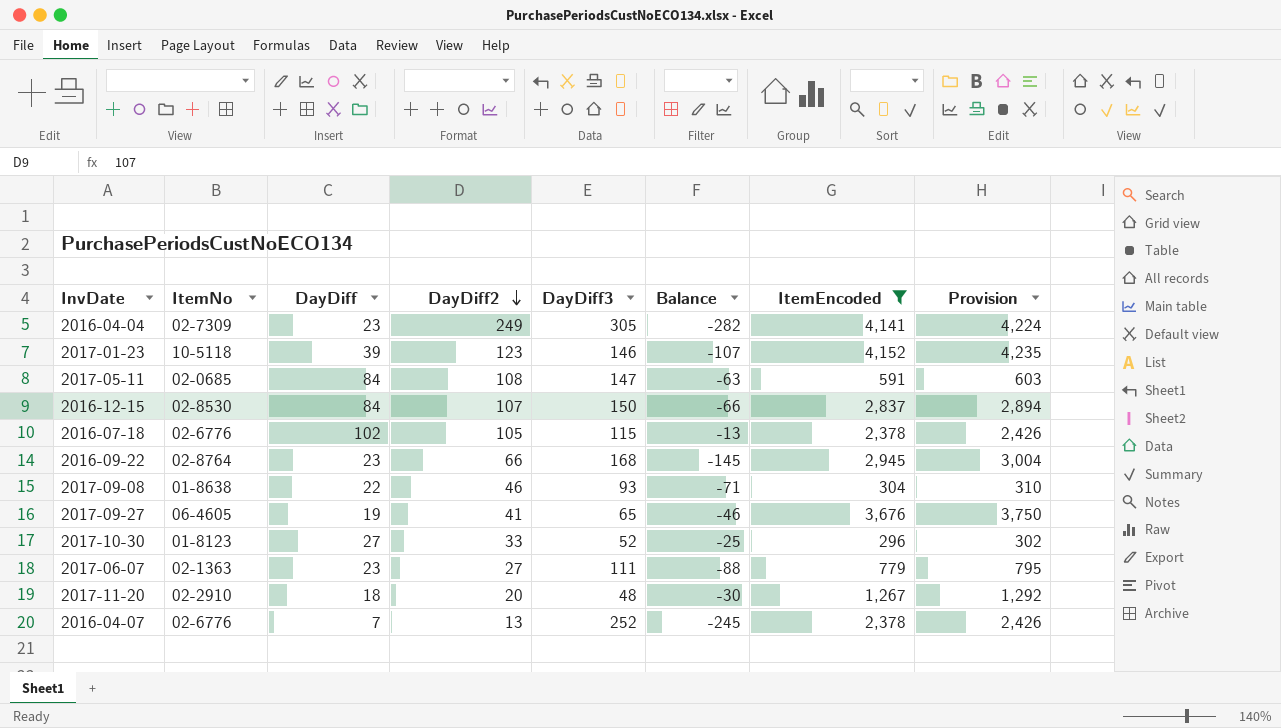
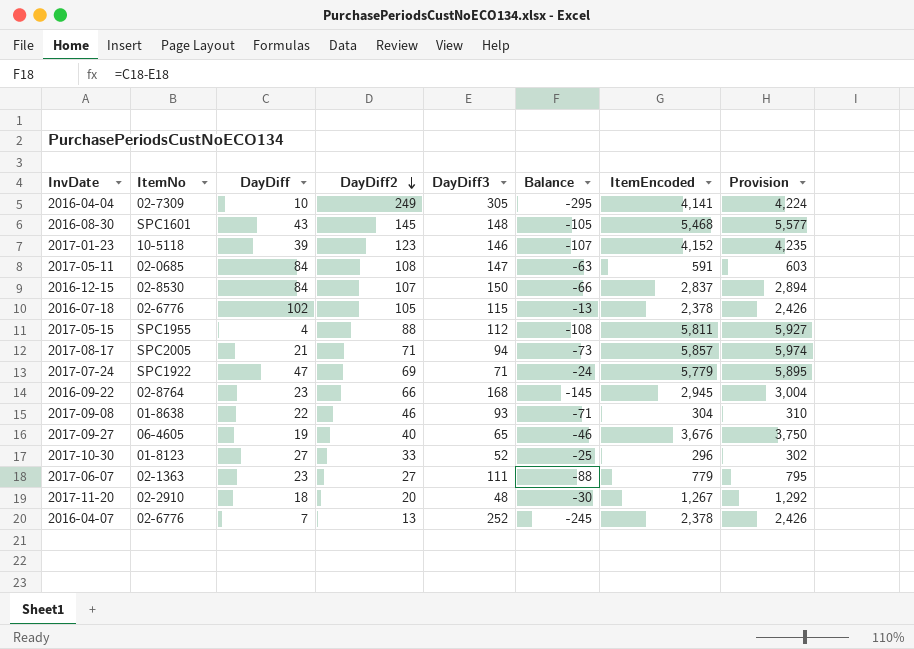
filter: ItemEncoded <= 4,152 -> none
2016-04-04 | DayDiff: 23 -> 10
2016-04-04 | Balance: -282 -> -295
2017-09-27 | DayDiff2: 41 -> 40

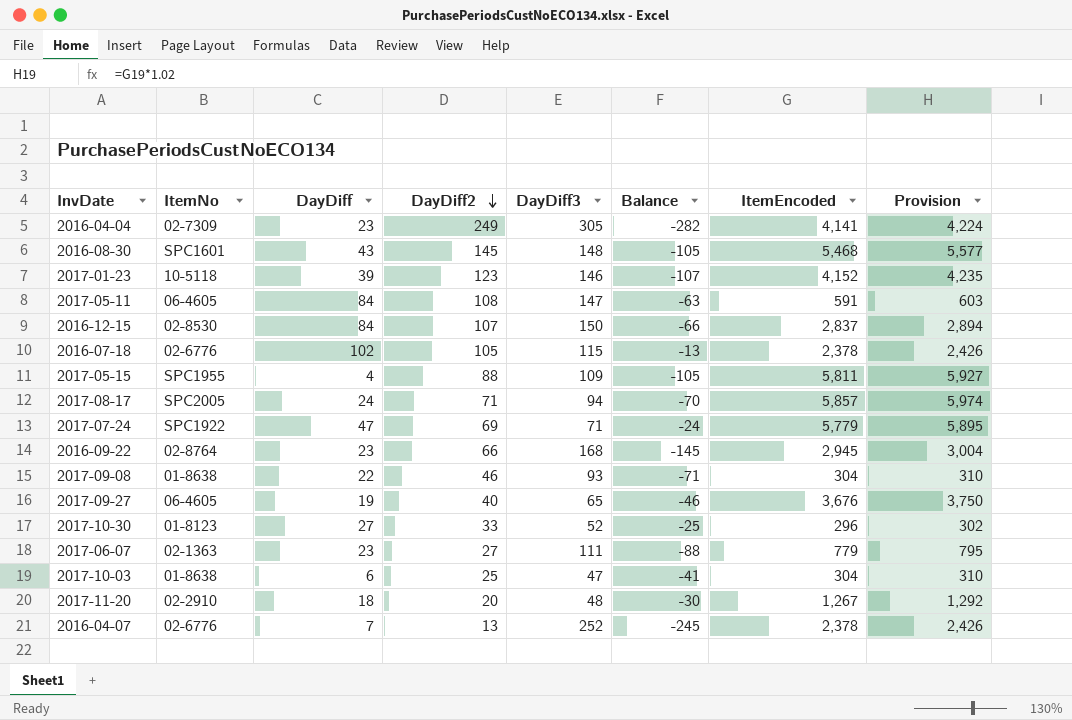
2016-04-04 | DayDiff: 10 -> 23
2016-04-04 | Balance: -295 -> -282
2017-05-11 | ItemNo: 02-0685 -> 06-4605
2017-05-15 | DayDiff3: 112 -> 109
2017-05-15 | Balance: -108 -> -105
2017-08-17 | DayDiff: 21 -> 24
2017-08-17 | Balance: -73 -> -70
row 2017-10-03: none -> 01-8638 | 6 | 25 | 47 | -41 | 304 | 310

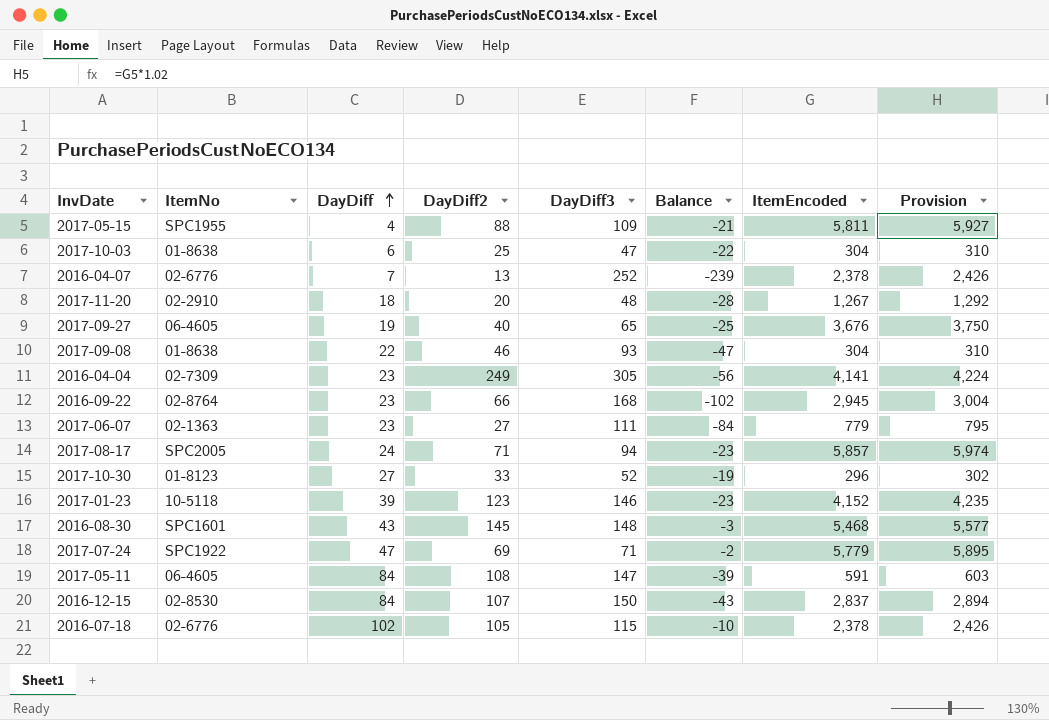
row order: DayDiff2 descending -> DayDiff ascending
column Balance | formula: [DayDiff] - [DayDiff3] -> [DayDiff2] - [DayDiff3]

